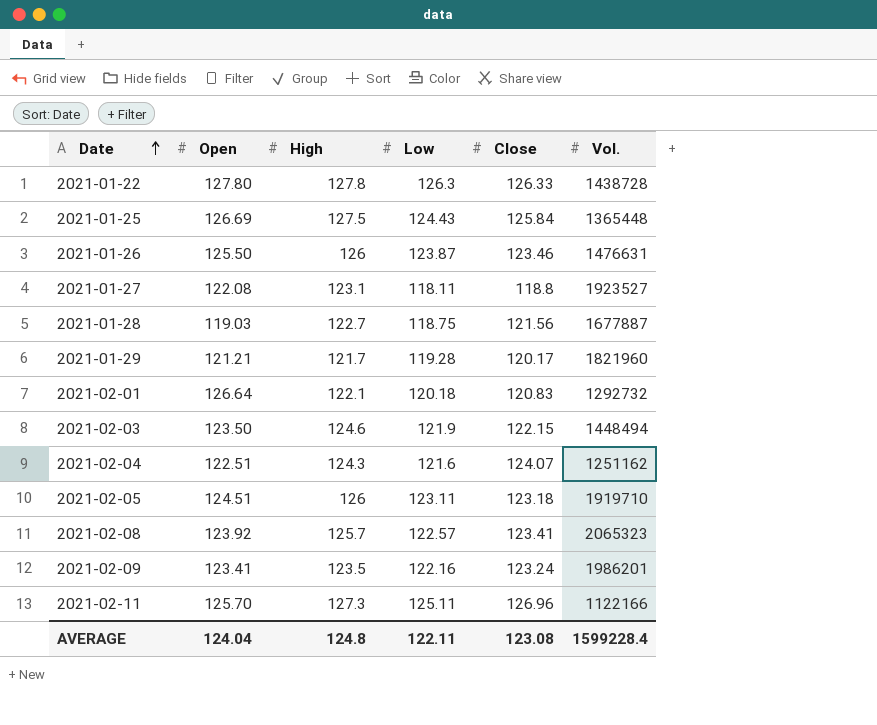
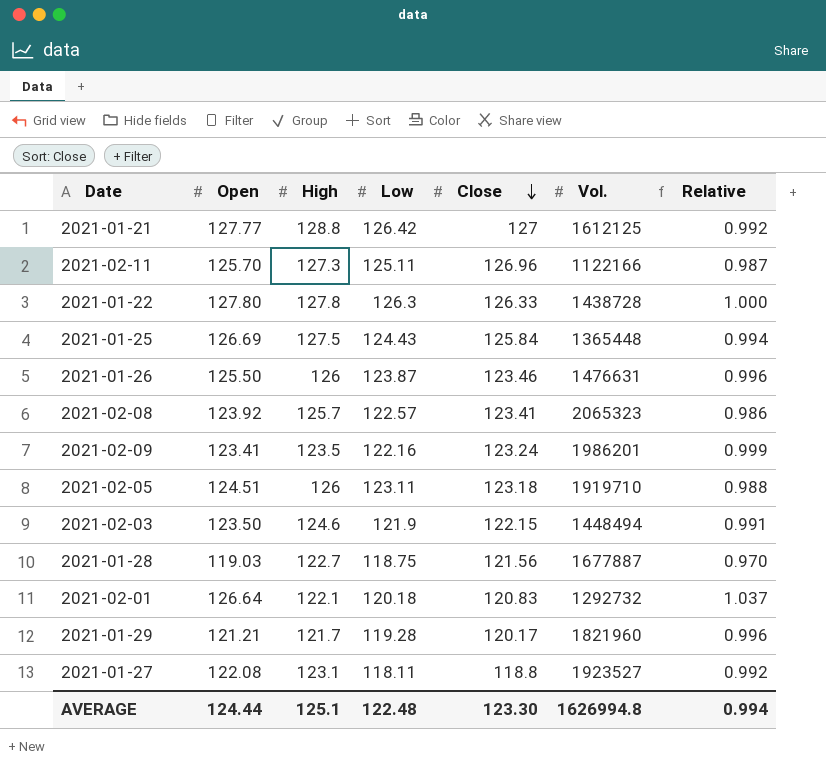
row order: Date ascending -> Close descending
column Relative | formula: none -> [Open] / [High]
row 2021-02-04: 122.51 | 124.3 | 121.6 | 124.07 | 1251162 -> none
row 2021-01-21: none -> 127.77 | 128.8 | 126.42 | 127 | 1612125 | 0.992
AVERAGE | Open: 124.04 -> 124.44
AVERAGE | High: 124.8 -> 125.1
AVERAGE | Low: 122.11 -> 122.48
AVERAGE | Close: 123.08 -> 123.30
AVERAGE | Vol.: 1599228.4 -> 1626994.8

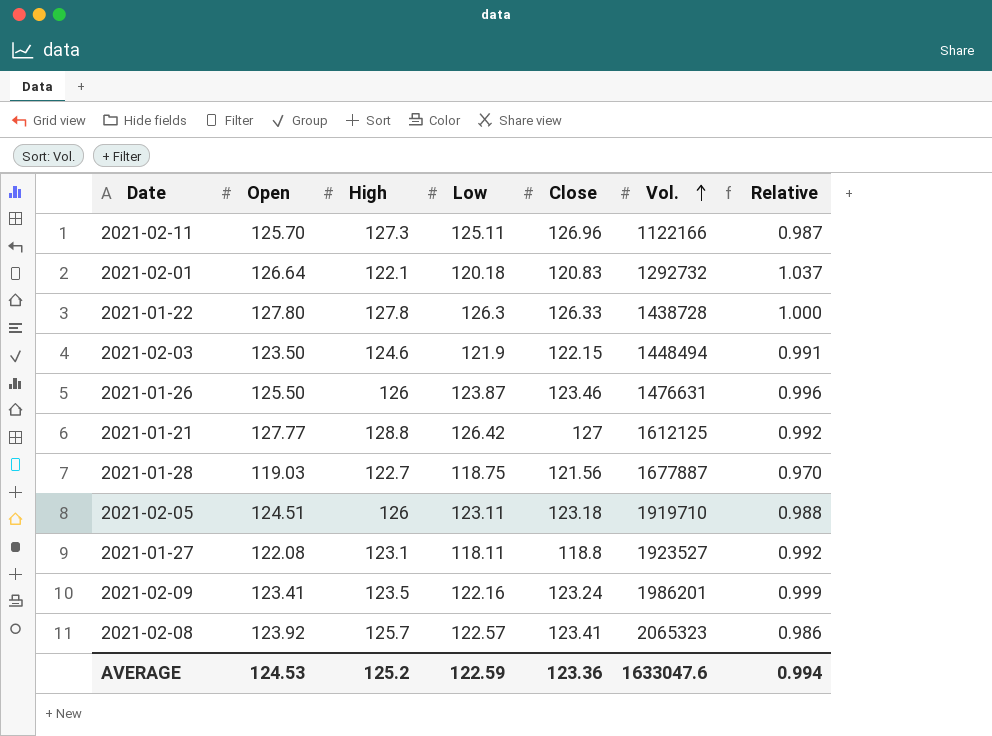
row order: Close descending -> Vol. ascending
row 2021-01-25: 126.69 | 127.5 | 124.43 | 125.84 | 1365448 | 0.994 -> none
row 2021-01-29: 121.21 | 121.7 | 119.28 | 120.17 | 1821960 | 0.996 -> none
AVERAGE | Open: 124.44 -> 124.53
AVERAGE | High: 125.1 -> 125.2
AVERAGE | Low: 122.48 -> 122.59
AVERAGE | Close: 123.30 -> 123.36
AVERAGE | Vol.: 1626994.8 -> 1633047.6

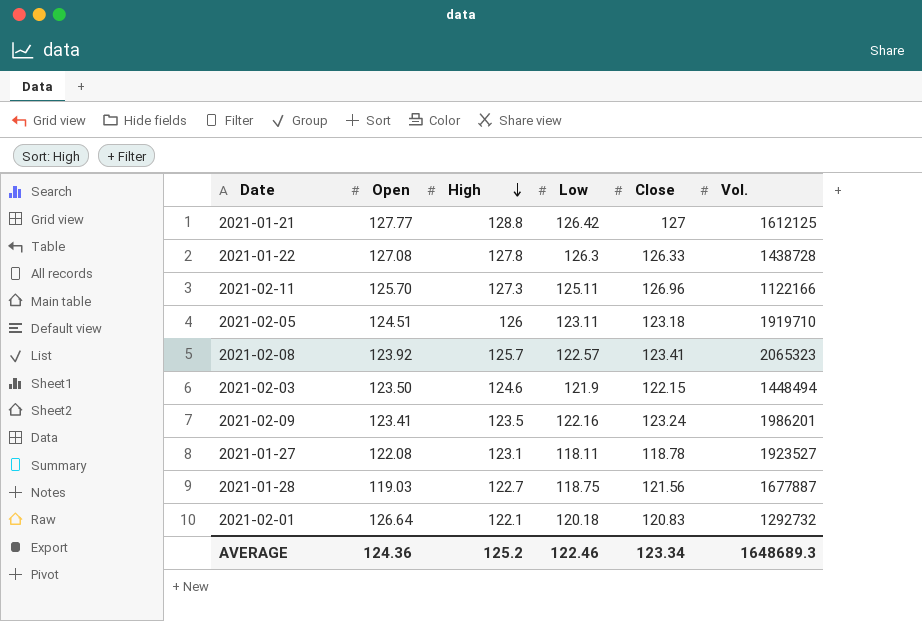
row order: Vol. ascending -> High descending
column Relative | formula: [Open] / [High] -> none
row 2021-01-26: 125.50 | 126 | 123.87 | 123.46 | 1476631 | 0.996 -> none
2021-01-22 | Open: 127.80 -> 127.08
2021-01-27 | Close: 118.8 -> 118.78
AVERAGE | Open: 124.53 -> 124.36
AVERAGE | Low: 122.59 -> 122.46
AVERAGE | Close: 123.36 -> 123.34
AVERAGE | Vol.: 1633047.6 -> 1648689.3

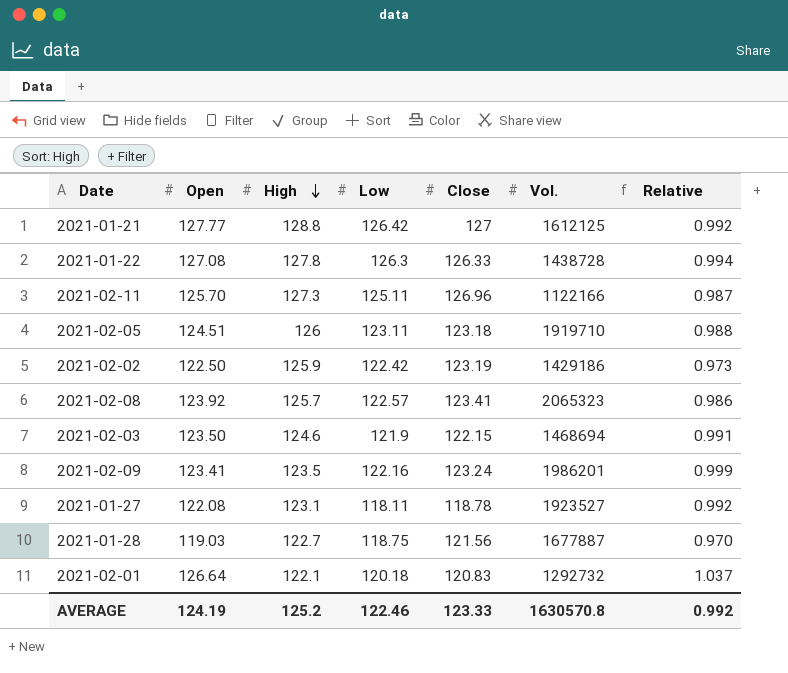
column Relative | formula: none -> [Open] / [High]
row 2021-02-02: none -> 122.50 | 125.9 | 122.42 | 123.19 | 1429186 | 0.973
2021-02-03 | Vol.: 1448494 -> 1468694
AVERAGE | Open: 124.36 -> 124.19
AVERAGE | Close: 123.34 -> 123.33
AVERAGE | Vol.: 1648689.3 -> 1630570.8

